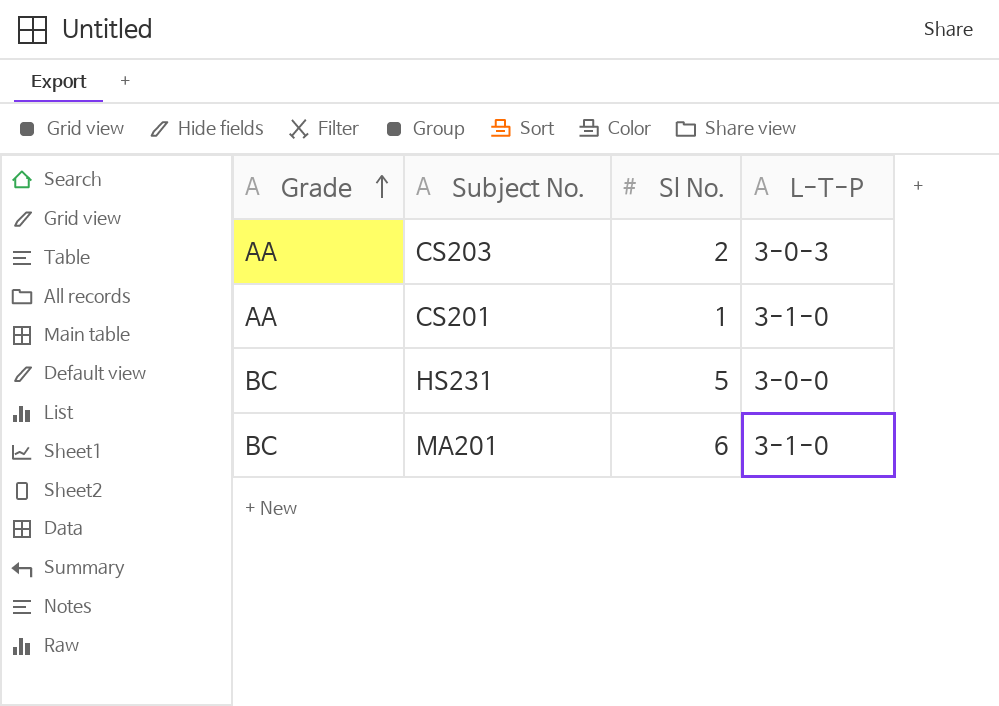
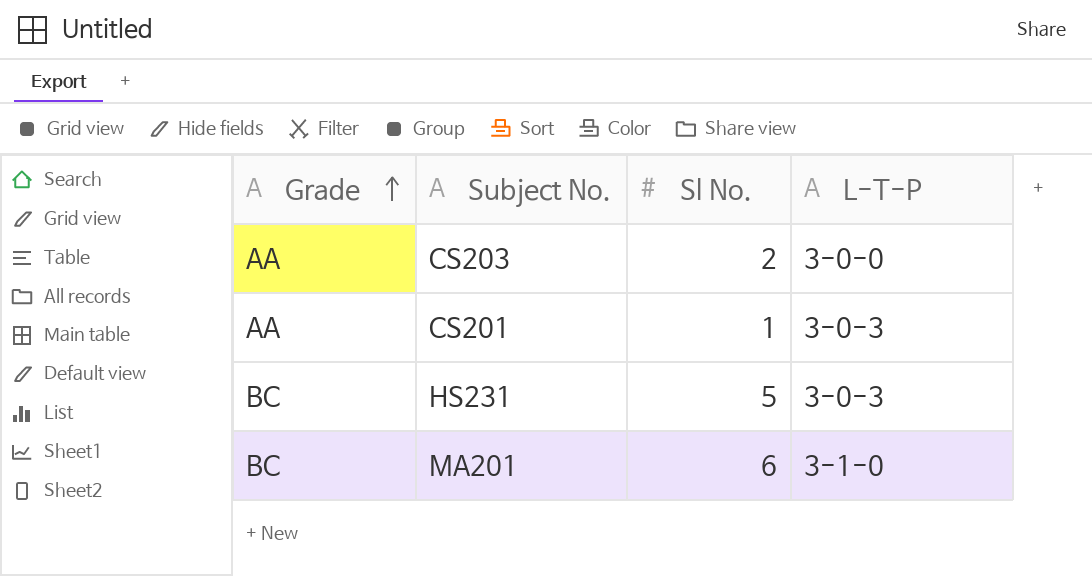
CS203 | L-T-P: 3-0-3 -> 3-0-0
CS201 | L-T-P: 3-1-0 -> 3-0-3
HS231 | L-T-P: 3-0-0 -> 3-0-3

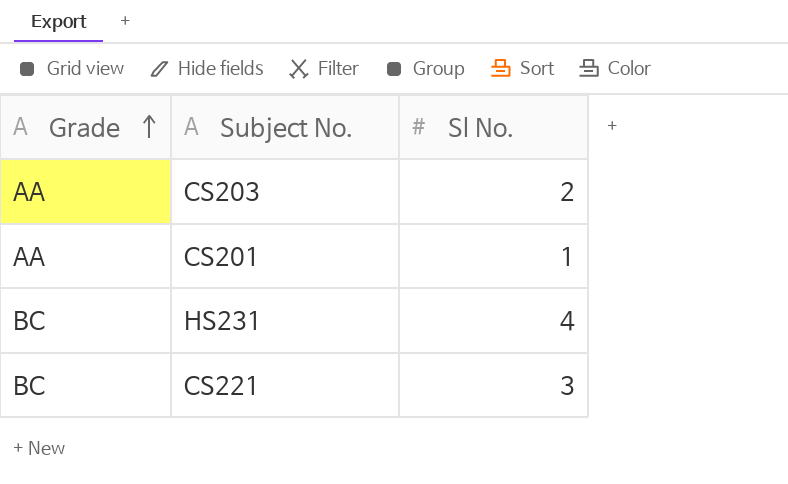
column L-T-P | position: 4 -> none
row MA201: BC | 6 | 3-1-0 -> none
HS231 | Sl No.: 5 -> 4
row CS221: none -> BC | 3

